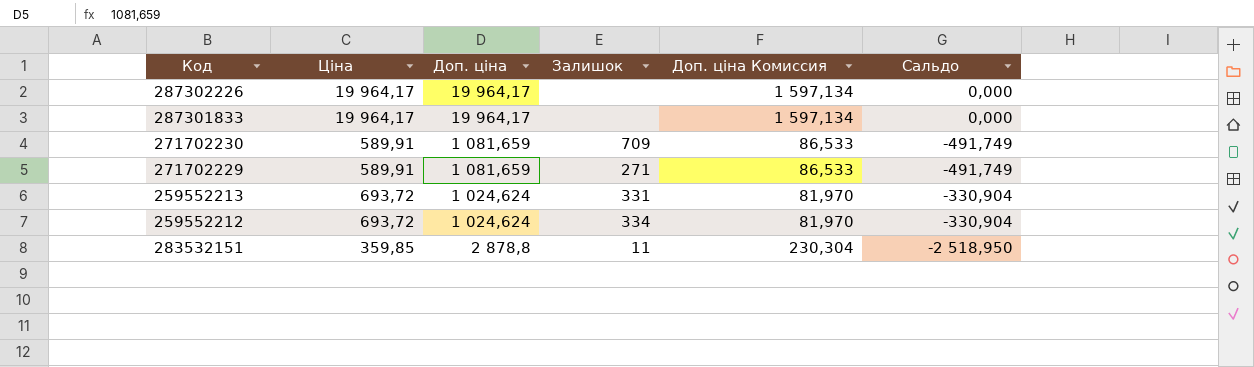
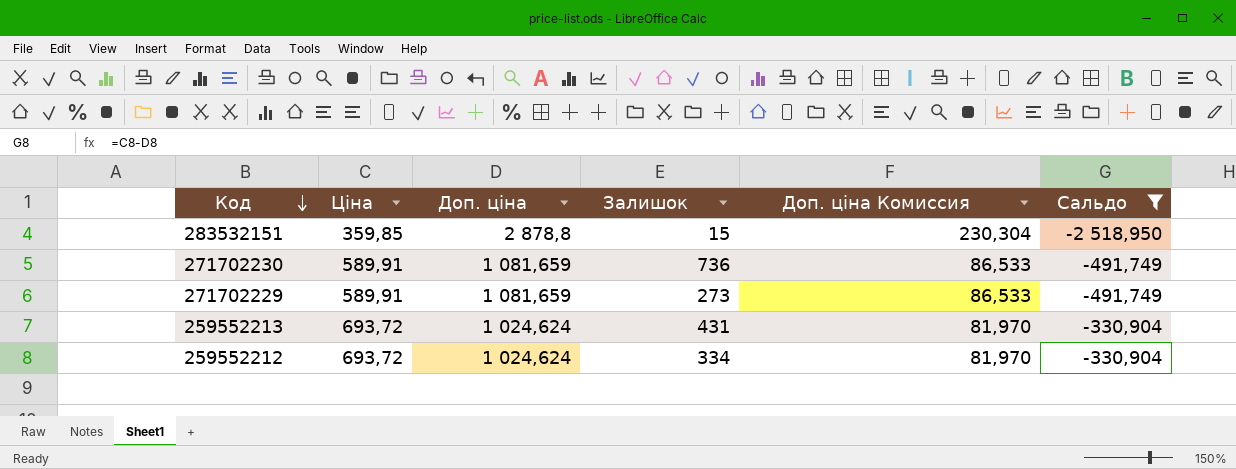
filter: none -> Сальдо != 0,000
row order: none -> Код descending
283532151 | Залишок: 11 -> 15
271702230 | Залишок: 709 -> 736
271702229 | Залишок: 271 -> 273
259552213 | Залишок: 331 -> 431

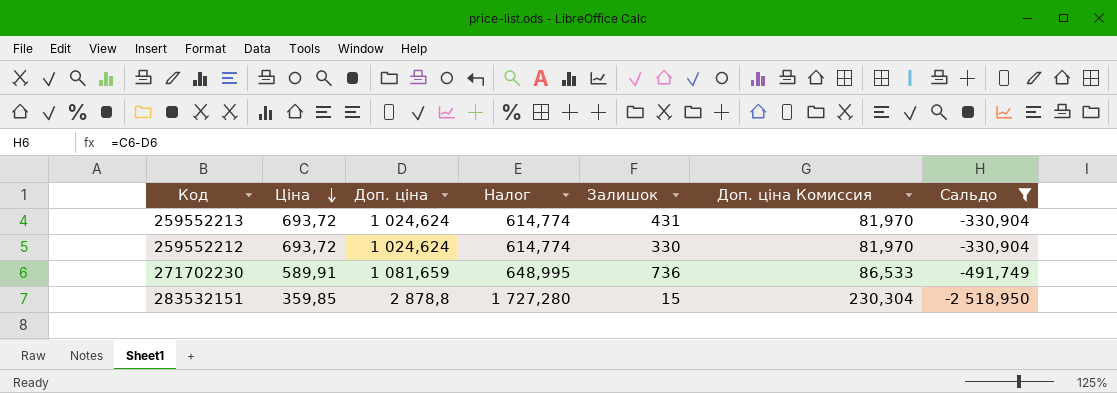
row order: Код descending -> Ціна descending
column Налог | formula: none -> [Доп. ціна] * 0,6
row 271702229: 589,91 | 1 081,659 | 273 | 86,533 | -491,749 -> none
259552212 | Залишок: 334 -> 330

